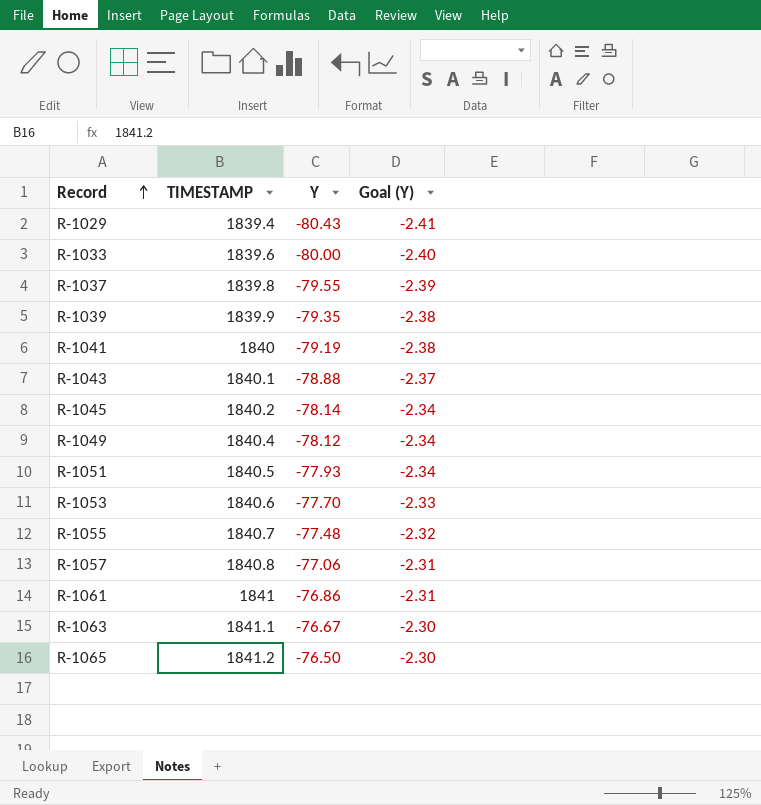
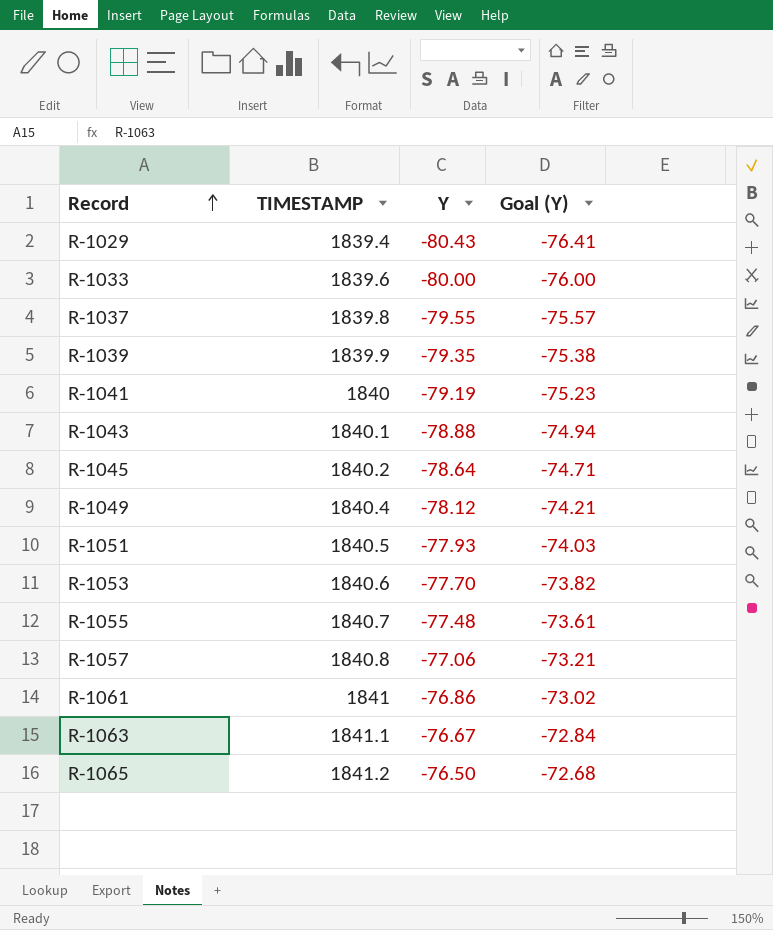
column Goal (Y) | formula: [Y] * 0.03 -> [Y] * 0.95
R-1045 | Y: -78.14 -> -78.64

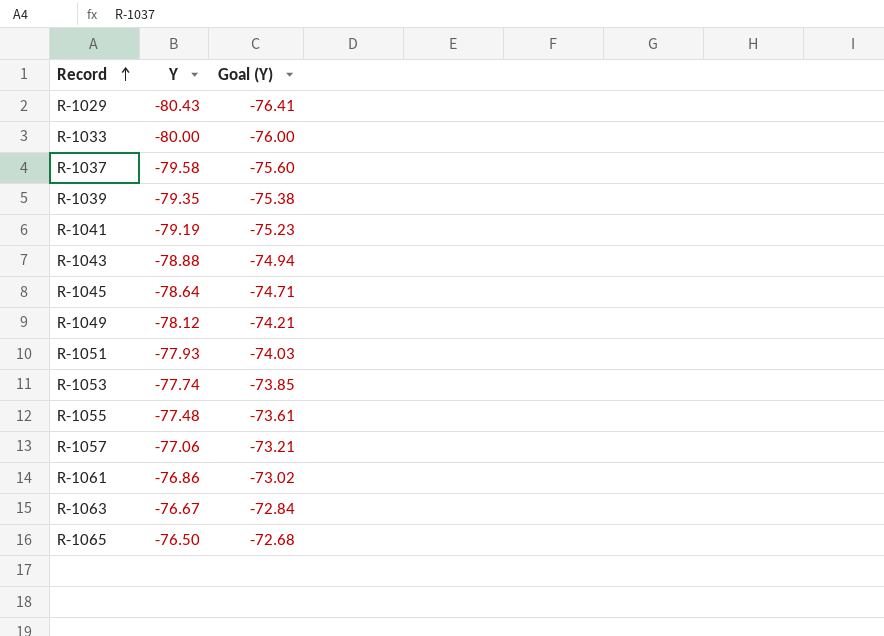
column TIMESTAMP | position: 2 -> none
R-1037 | Y: -79.55 -> -79.58
R-1037 | Goal (Y): -75.57 -> -75.60
R-1053 | Y: -77.70 -> -77.74
R-1053 | Goal (Y): -73.82 -> -73.85

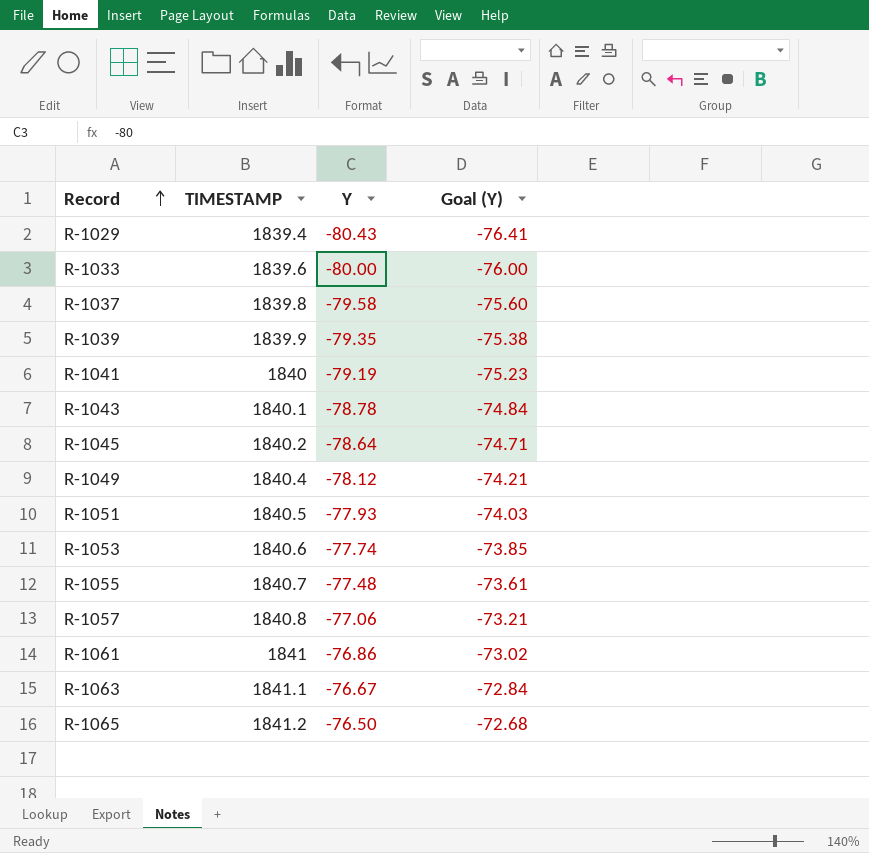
column TIMESTAMP | position: none -> 2
R-1043 | Y: -78.88 -> -78.78
R-1043 | Goal (Y): -74.94 -> -74.84

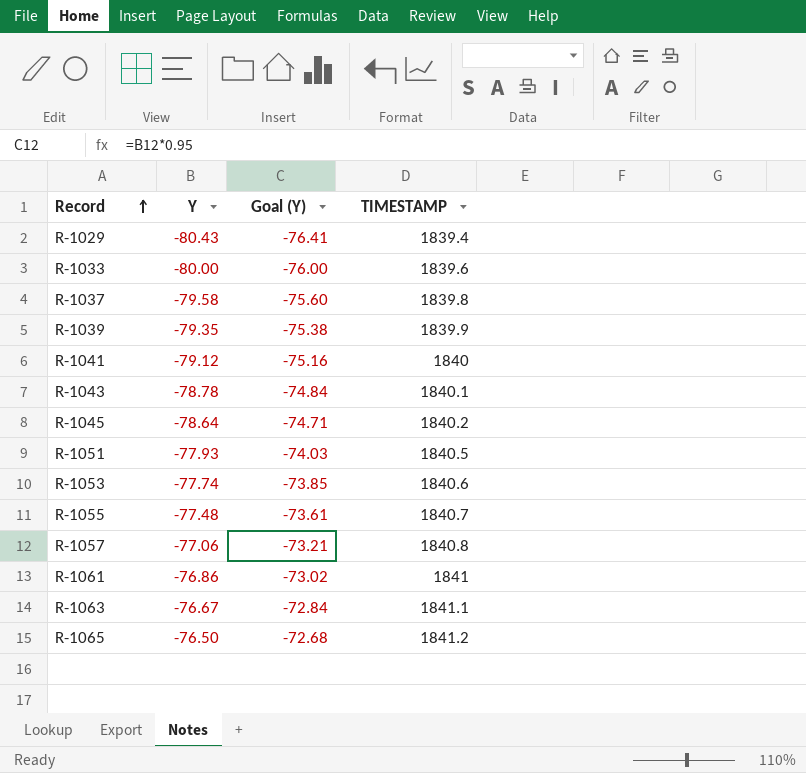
column TIMESTAMP | position: 2 -> 4
row R-1049: 1840.4 | -78.12 | -74.21 -> none
R-1041 | Y: -79.19 -> -79.12
R-1041 | Goal (Y): -75.23 -> -75.16

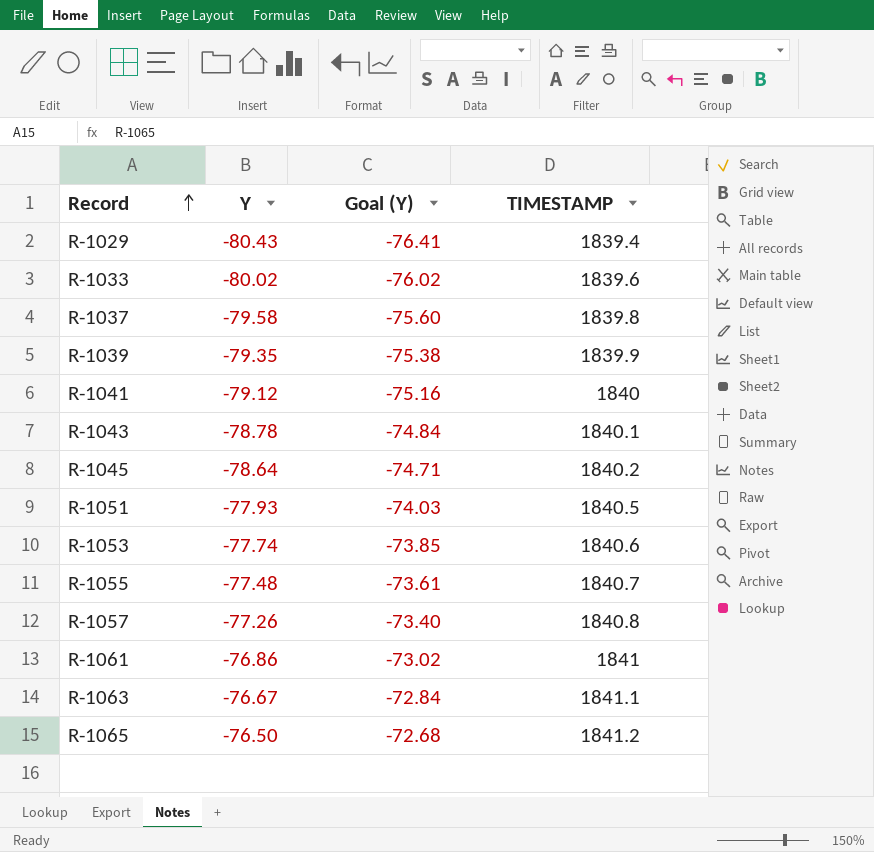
R-1033 | Y: -80.00 -> -80.02
R-1033 | Goal (Y): -76.00 -> -76.02
R-1057 | Y: -77.06 -> -77.26
R-1057 | Goal (Y): -73.21 -> -73.40

